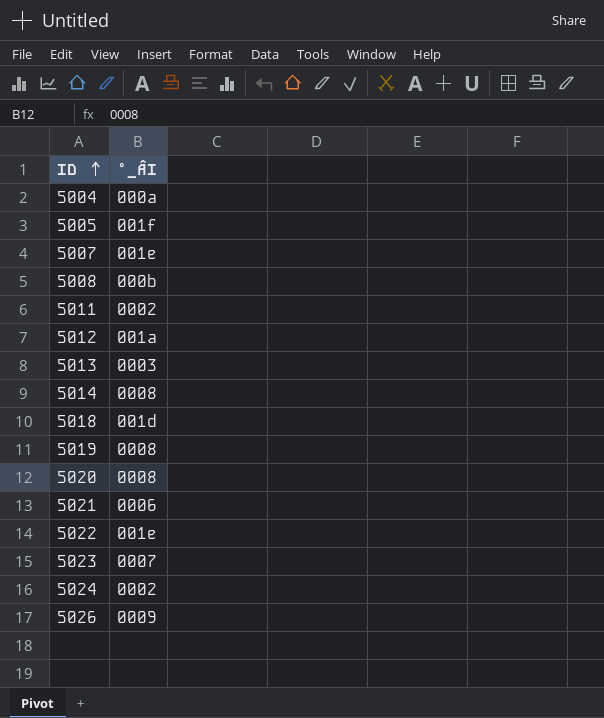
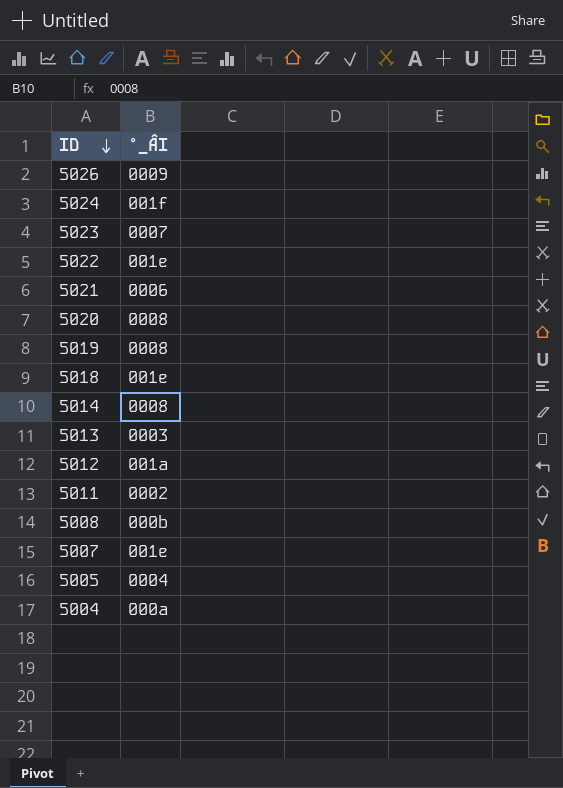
row order: ID ascending -> ID descending
5024 | °_ÂI: 0002 -> 001f
5018 | °_ÂI: 001d -> 001e
5005 | °_ÂI: 001f -> 0004

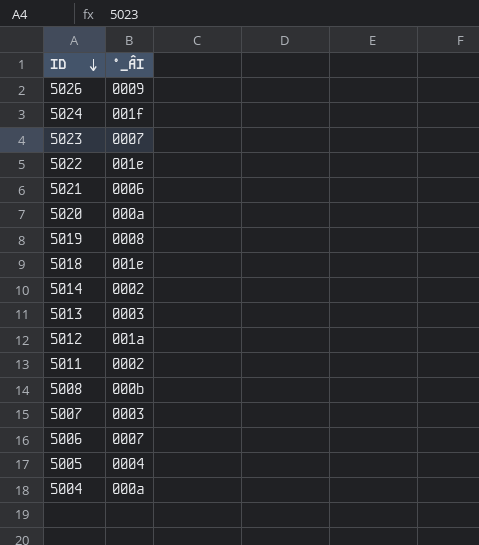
5020 | °_ÂI: 0008 -> 000a
5014 | °_ÂI: 0008 -> 0002
5007 | °_ÂI: 001e -> 0003
row 5006: none -> 0007

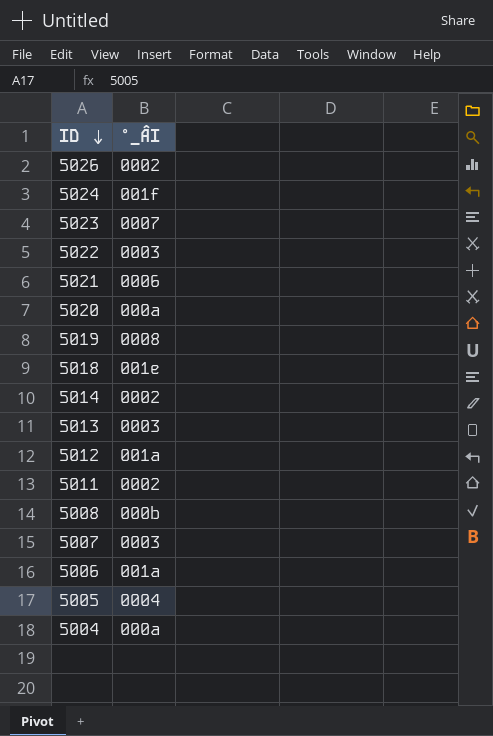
5026 | °_ÂI: 0009 -> 0002
5022 | °_ÂI: 001e -> 0003
5006 | °_ÂI: 0007 -> 001a

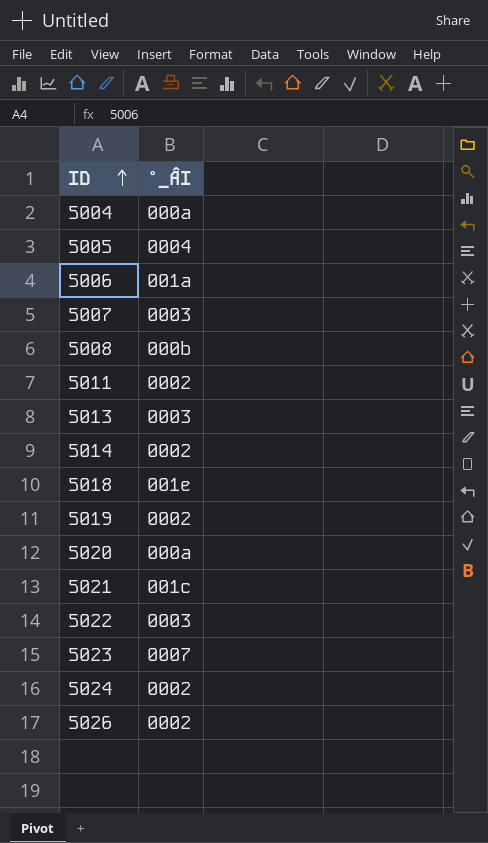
row order: ID descending -> ID ascending
row 5012: 001a -> none
5019 | °_ÂI: 0008 -> 0002
5021 | °_ÂI: 0006 -> 001c
5024 | °_ÂI: 001f -> 0002

